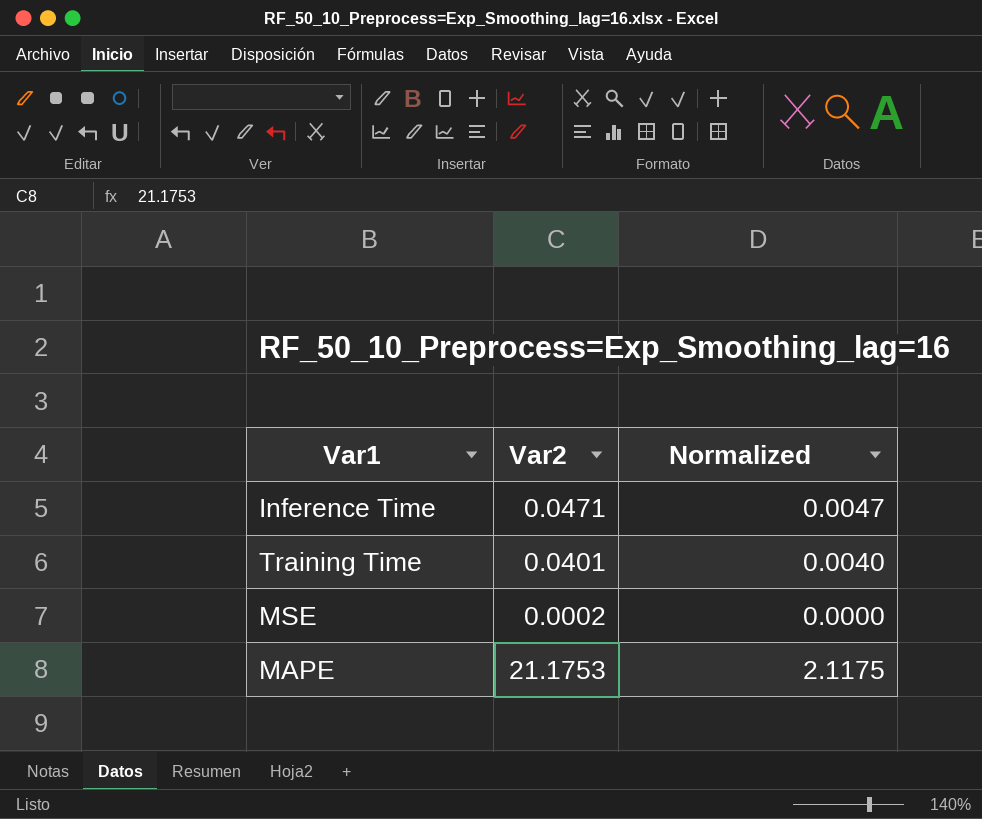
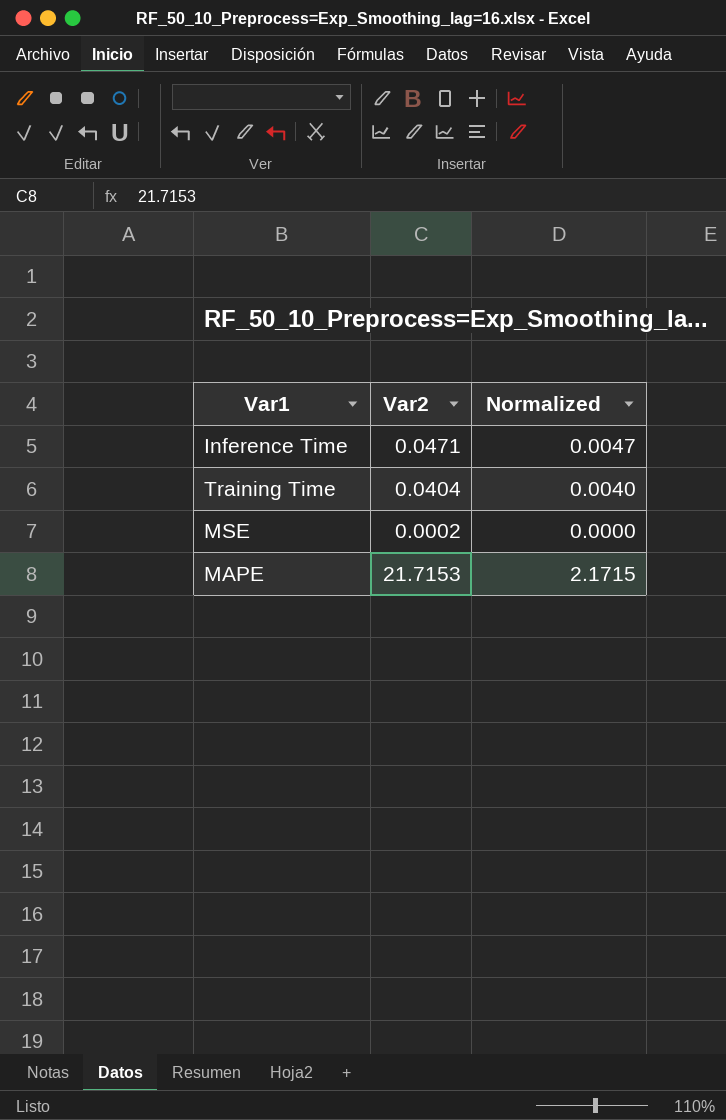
Training Time | Var2: 0.0401 -> 0.0404
MAPE | Var2: 21.1753 -> 21.7153
MAPE | Normalized: 2.1175 -> 2.1715

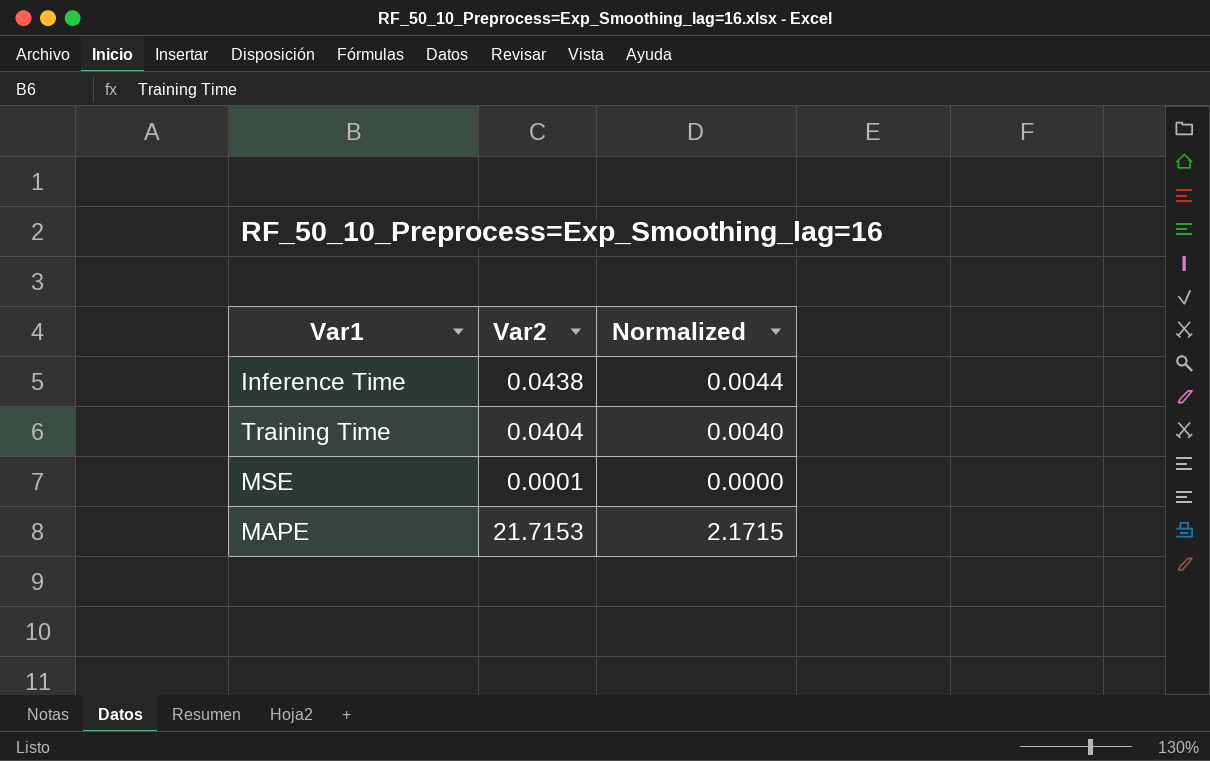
Inference Time | Var2: 0.0471 -> 0.0438
Inference Time | Normalized: 0.0047 -> 0.0044
MSE | Var2: 0.0002 -> 0.0001

